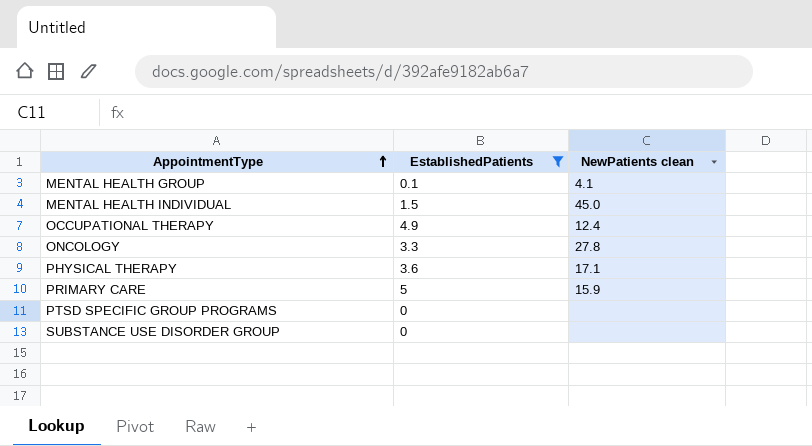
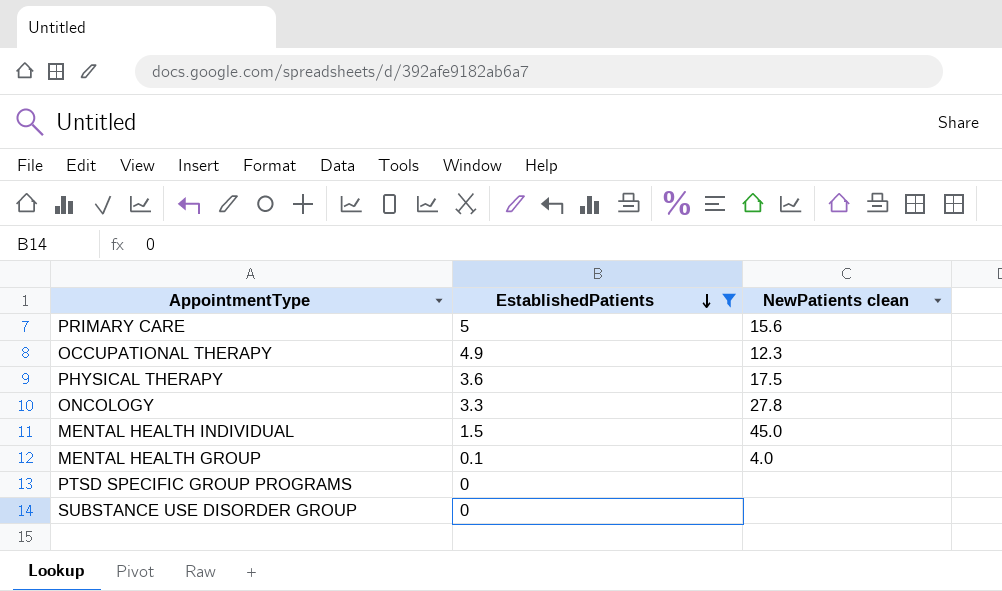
row order: AppointmentType ascending -> EstablishedPatients descending
PRIMARY CARE | NewPatients clean: 15.9 -> 15.6
OCCUPATIONAL THERAPY | NewPatients clean: 12.4 -> 12.3
PHYSICAL THERAPY | NewPatients clean: 17.1 -> 17.5
MENTAL HEALTH GROUP | NewPatients clean: 4.1 -> 4.0

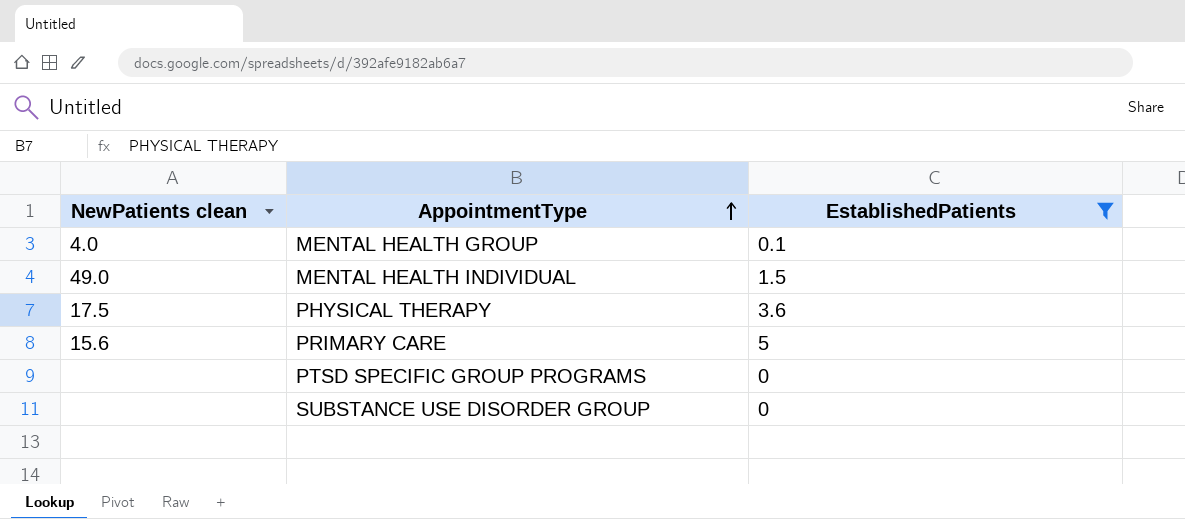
row order: EstablishedPatients descending -> AppointmentType ascending
column NewPatients clean | position: 3 -> 1
row OCCUPATIONAL THERAPY: 4.9 | 12.3 -> none
row ONCOLOGY: 3.3 | 27.8 -> none
MENTAL HEALTH INDIVIDUAL | NewPatients clean: 45.0 -> 49.0

